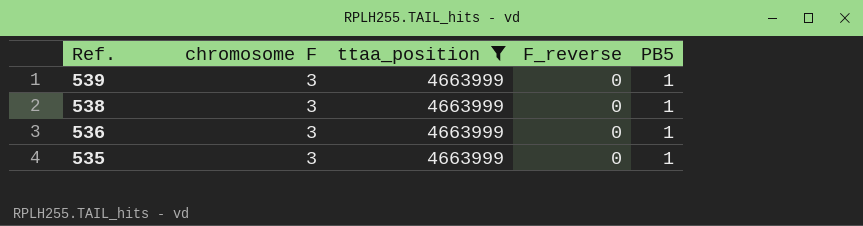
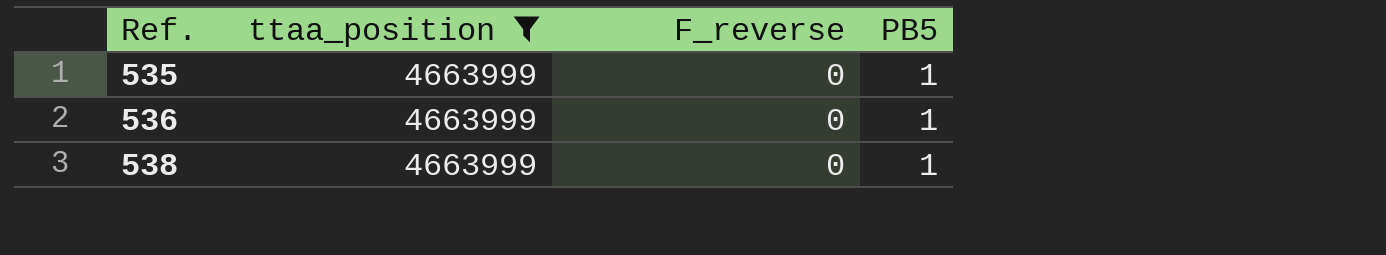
row order: Ref. descending -> Ref. ascending
column chromosome F | position: 2 -> none
row 539: 3 | 4663999 | 0 | 1 -> none

